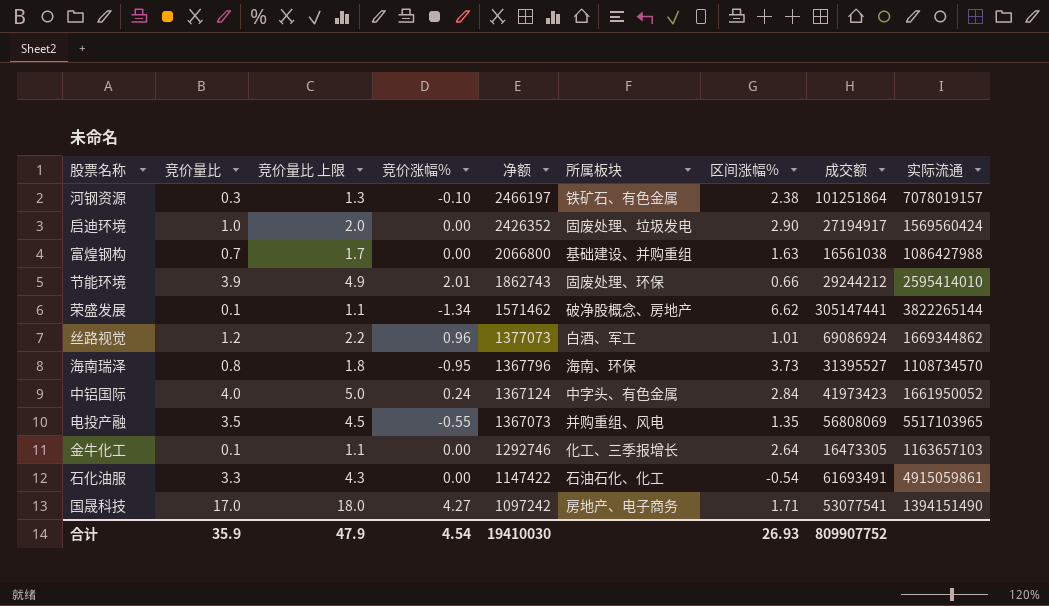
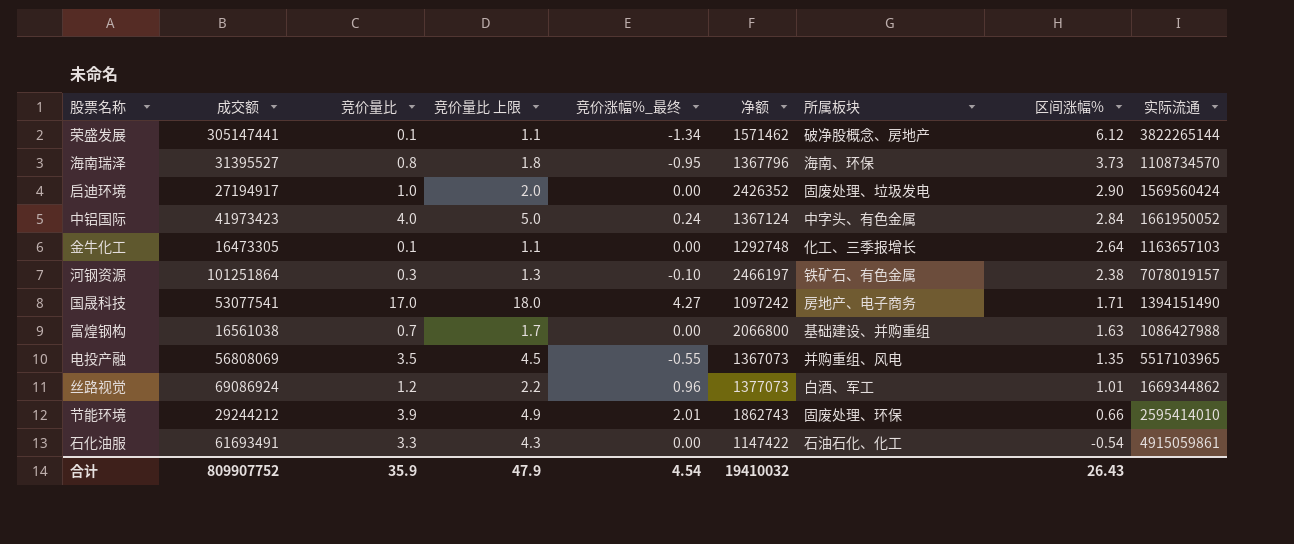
row order: 净额 descending -> 区间涨幅% descending
column 成交额 | position: 8 -> 2
column name: 竞价涨幅% -> 竞价涨幅%_最终
荣盛发展 | 区间涨幅%: 6.62 -> 6.12
金牛化工 | 净额: 1292746 -> 1292748
合计 | 净额: 19410030 -> 19410032
合计 | 区间涨幅%: 26.93 -> 26.43

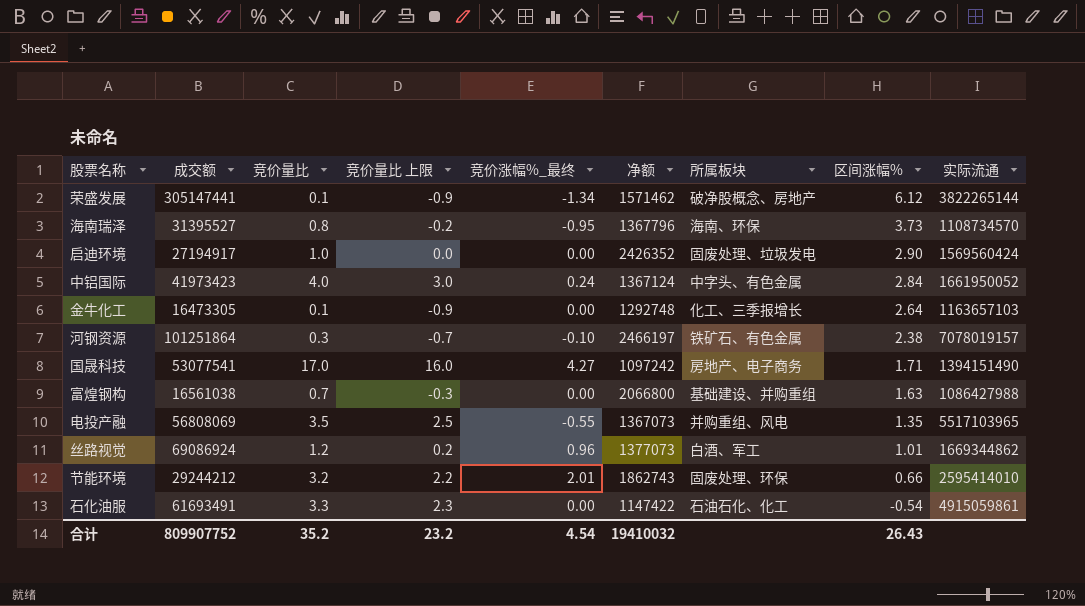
column 竞价量比 上限 | formula: [竞价量比] + 1 -> [竞价量比] - 1
节能环境 | 竞价量比: 3.9 -> 3.2
合计 | 竞价量比: 35.9 -> 35.2
合计 | 竞价量比 上限: 47.9 -> 23.2

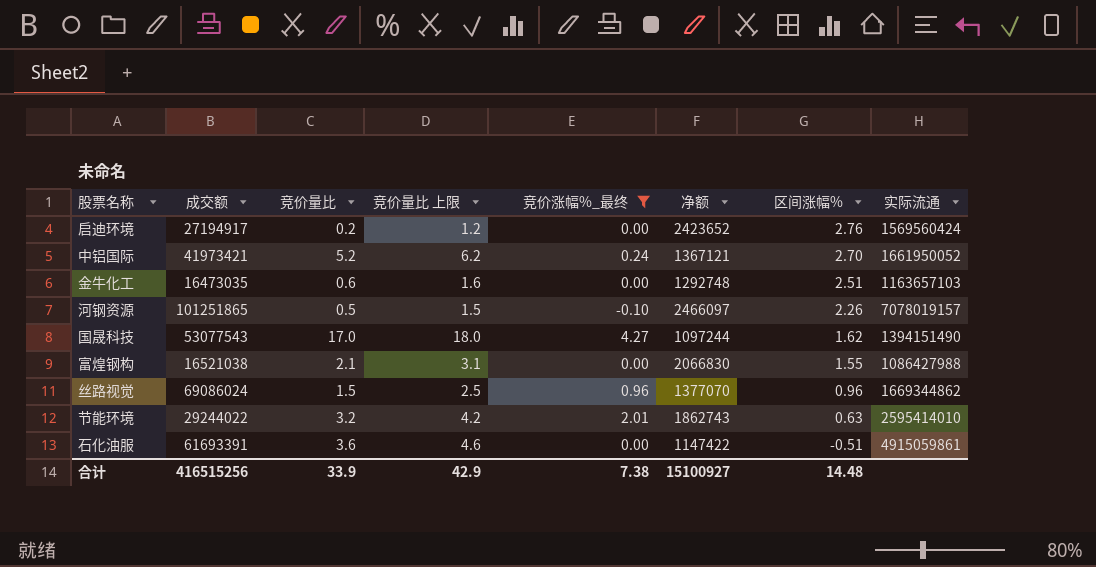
filter: none -> 竞价涨幅%_最终 >= -0.10
column 所属板块 | position: 7 -> none
column 竞价量比 上限 | formula: [竞价量比] - 1 -> [竞价量比] + 1
启迪环境 | 竞价量比: 1.0 -> 0.2
启迪环境 | 净额: 2426352 -> 2423652
启迪环境 | 区间涨幅%: 2.90 -> 2.76
中铝国际 | 成交额: 41973423 -> 41973421
中铝国际 | 竞价量比: 4.0 -> 5.2
中铝国际 | 净额: 1367124 -> 1367121
中铝国际 | 区间涨幅%: 2.84 -> 2.70
金牛化工 | 成交额: 16473305 -> 16473035
金牛化工 | 竞价量比: 0.1 -> 0.6
金牛化工 | 区间涨幅%: 2.64 -> 2.51
河钢资源 | 成交额: 101251864 -> 101251865
河钢资源 | 竞价量比: 0.3 -> 0.5
河钢资源 | 净额: 2466197 -> 2466097
河钢资源 | 区间涨幅%: 2.38 -> 2.26
国晟科技 | 成交额: 53077541 -> 53077543
国晟科技 | 净额: 1097242 -> 1097244
国晟科技 | 区间涨幅%: 1.71 -> 1.62
富煌钢构 | 成交额: 16561038 -> 16521038
富煌钢构 | 竞价量比: 0.7 -> 2.1
富煌钢构 | 净额: 2066800 -> 2066830
富煌钢构 | 区间涨幅%: 1.63 -> 1.55
丝路视觉 | 成交额: 69086924 -> 69086024
丝路视觉 | 竞价量比: 1.2 -> 1.5
丝路视觉 | 净额: 1377073 -> 1377070
丝路视觉 | 区间涨幅%: 1.01 -> 0.96
节能环境 | 成交额: 29244212 -> 29244022
节能环境 | 区间涨幅%: 0.66 -> 0.63
石化油服 | 成交额: 61693491 -> 61693391
石化油服 | 竞价量比: 3.3 -> 3.6
石化油服 | 区间涨幅%: -0.54 -> -0.51
合计 | 成交额: 809907752 -> 416515256
合计 | 竞价量比: 35.2 -> 33.9
合计 | 竞价量比 上限: 23.2 -> 42.9
合计 | 竞价涨幅%_最终: 4.54 -> 7.38
合计 | 净额: 19410032 -> 15100927
合计 | 区间涨幅%: 26.43 -> 14.48

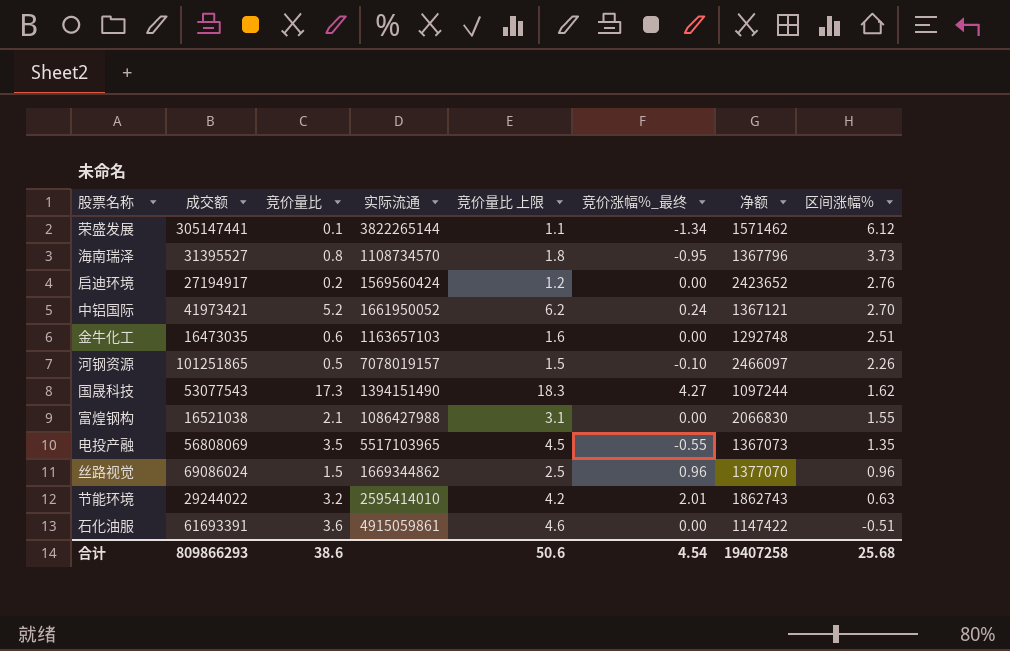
filter: 竞价涨幅%_最终 >= -0.10 -> none
column 实际流通 | position: 8 -> 4
国晟科技 | 竞价量比: 17.0 -> 17.3
国晟科技 | 竞价量比 上限: 18.0 -> 18.3
合计 | 成交额: 416515256 -> 809866293
合计 | 竞价量比: 33.9 -> 38.6
合计 | 竞价量比 上限: 42.9 -> 50.6
合计 | 竞价涨幅%_最终: 7.38 -> 4.54
合计 | 净额: 15100927 -> 19407258
合计 | 区间涨幅%: 14.48 -> 25.68

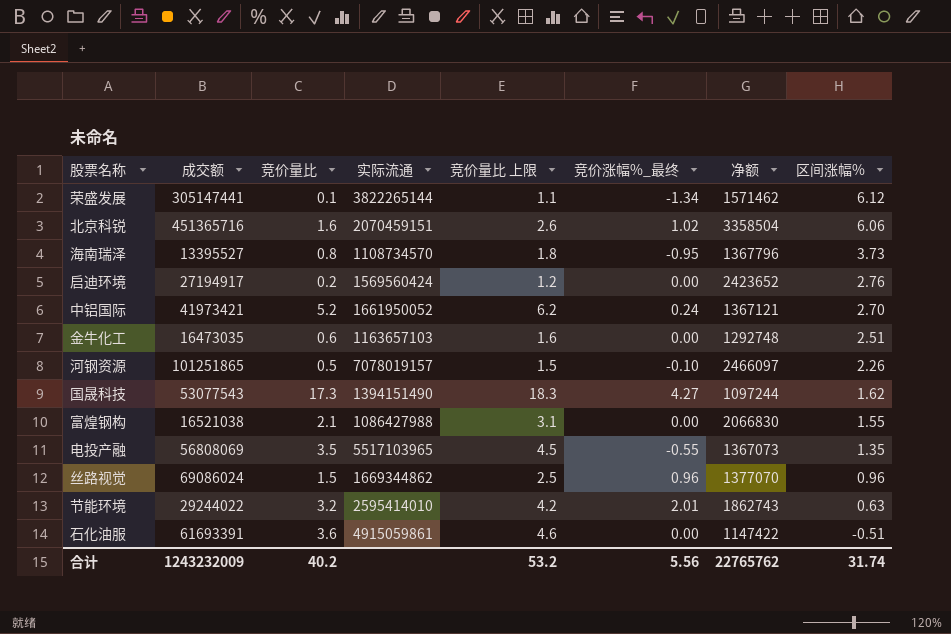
row 北京科锐: none -> 451365716 | 1.6 | 2070459151 | 2.6 | 1.02 | 3358504 | 6.06
海南瑞泽 | 成交额: 31395527 -> 13395527
合计 | 成交额: 809866293 -> 1243232009
合计 | 竞价量比: 38.6 -> 40.2
合计 | 竞价量比 上限: 50.6 -> 53.2
合计 | 竞价涨幅%_最终: 4.54 -> 5.56
合计 | 净额: 19407258 -> 22765762
合计 | 区间涨幅%: 25.68 -> 31.74

